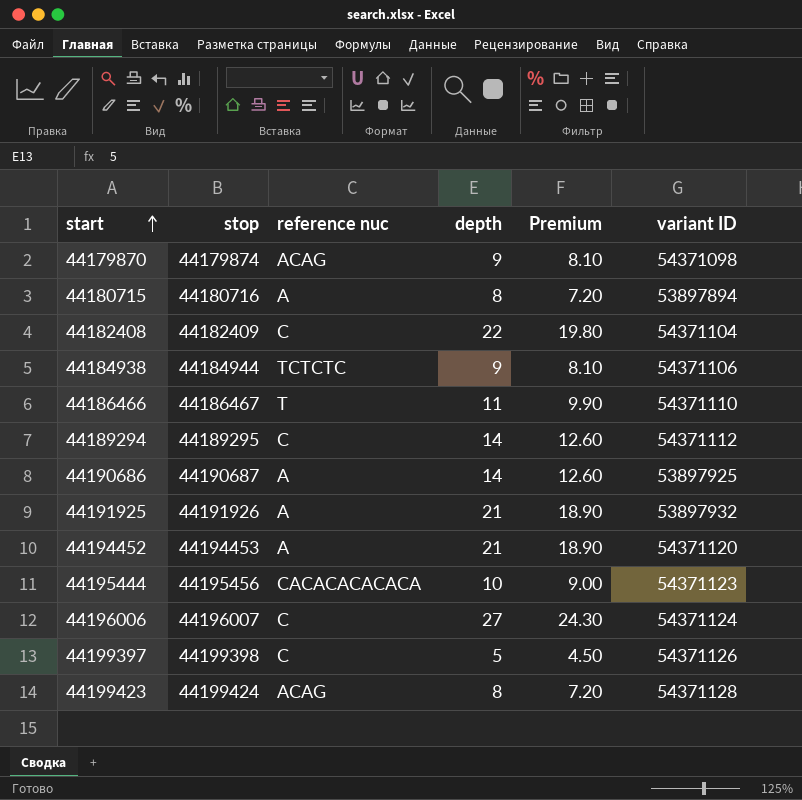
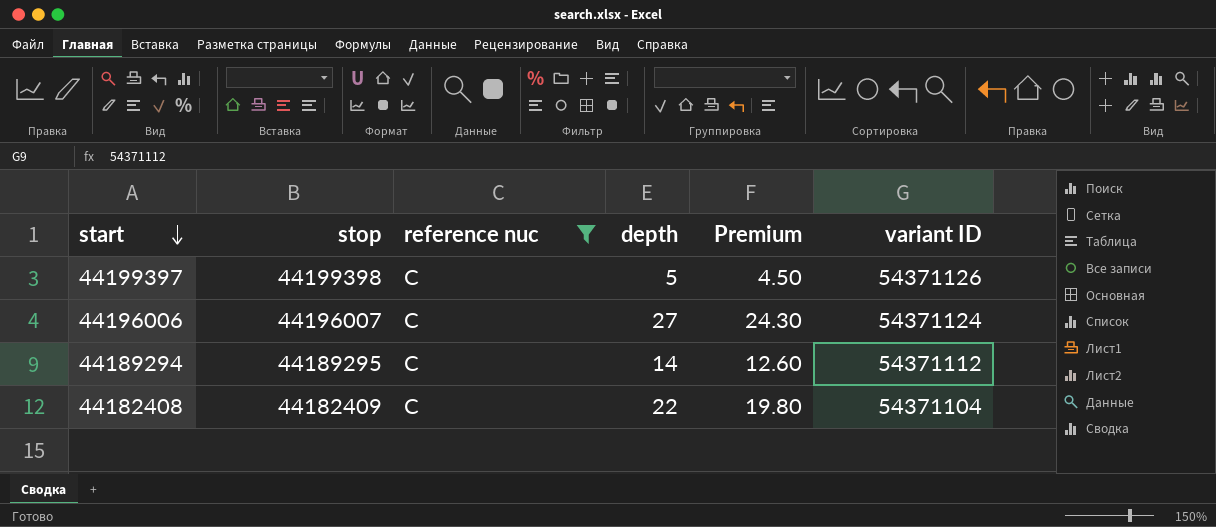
filter: none -> reference nuc = C
row order: start ascending -> start descending

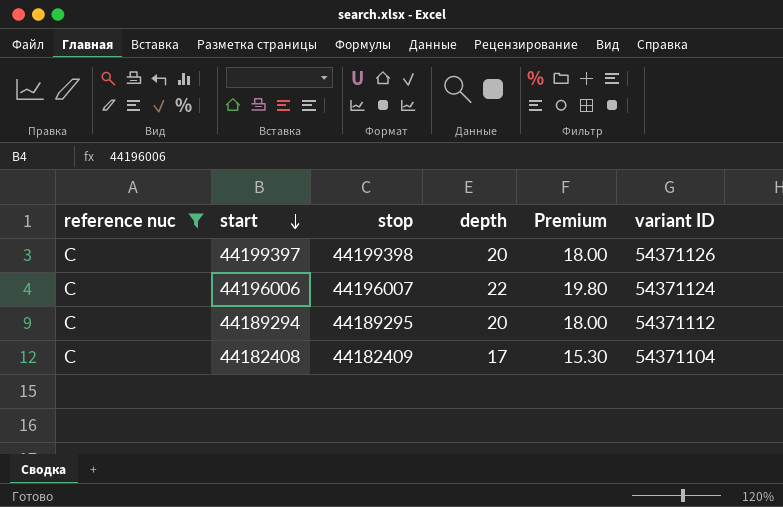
column reference nuc | position: 3 -> 1
44199397 | depth: 5 -> 20
44199397 | Premium: 4.50 -> 18.00
44196006 | depth: 27 -> 22
44196006 | Premium: 24.30 -> 19.80
44189294 | depth: 14 -> 20
44189294 | Premium: 12.60 -> 18.00
44182408 | depth: 22 -> 17
44182408 | Premium: 19.80 -> 15.30

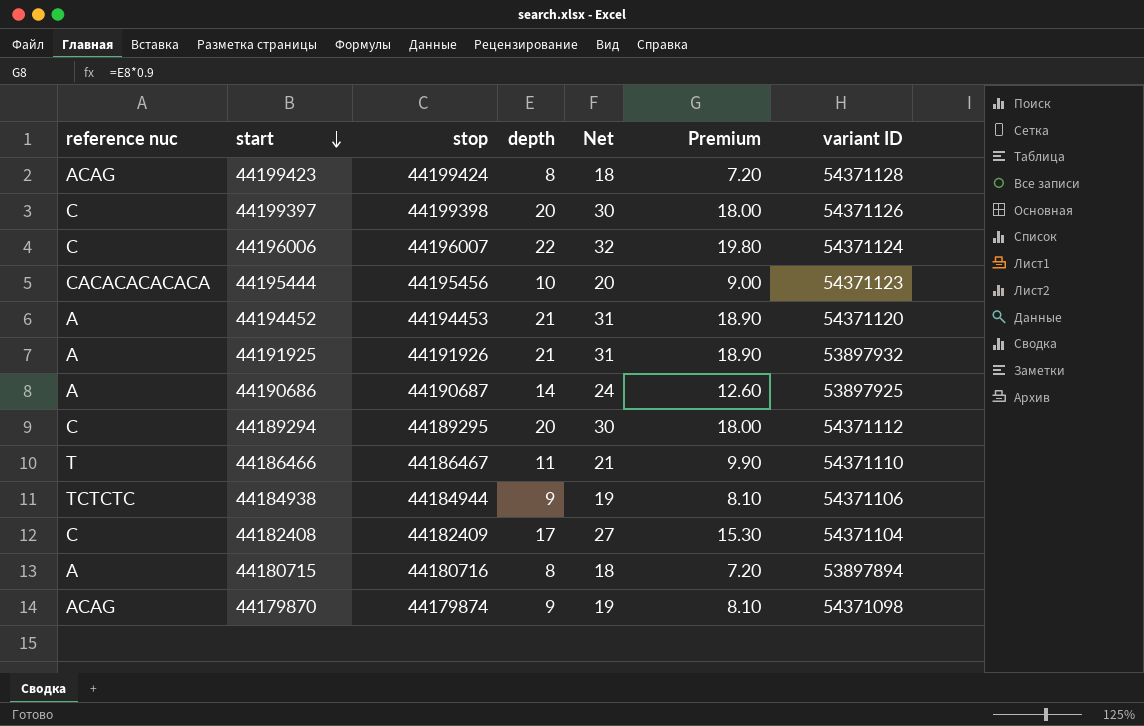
filter: reference nuc = C -> none
column Net | formula: none -> [depth] + 10

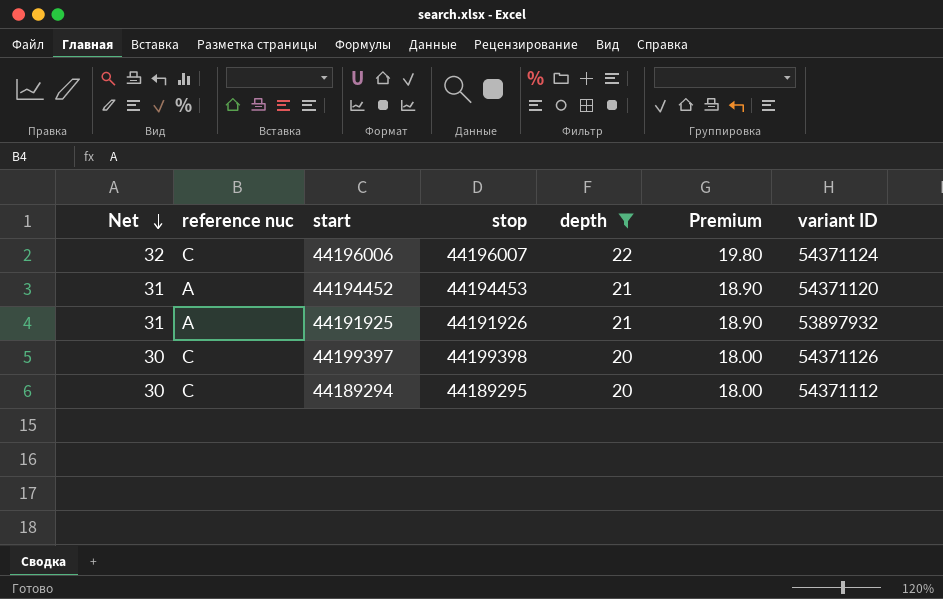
filter: none -> depth >= 20
row order: start descending -> Net descending
column Net | position: 5 -> 1

